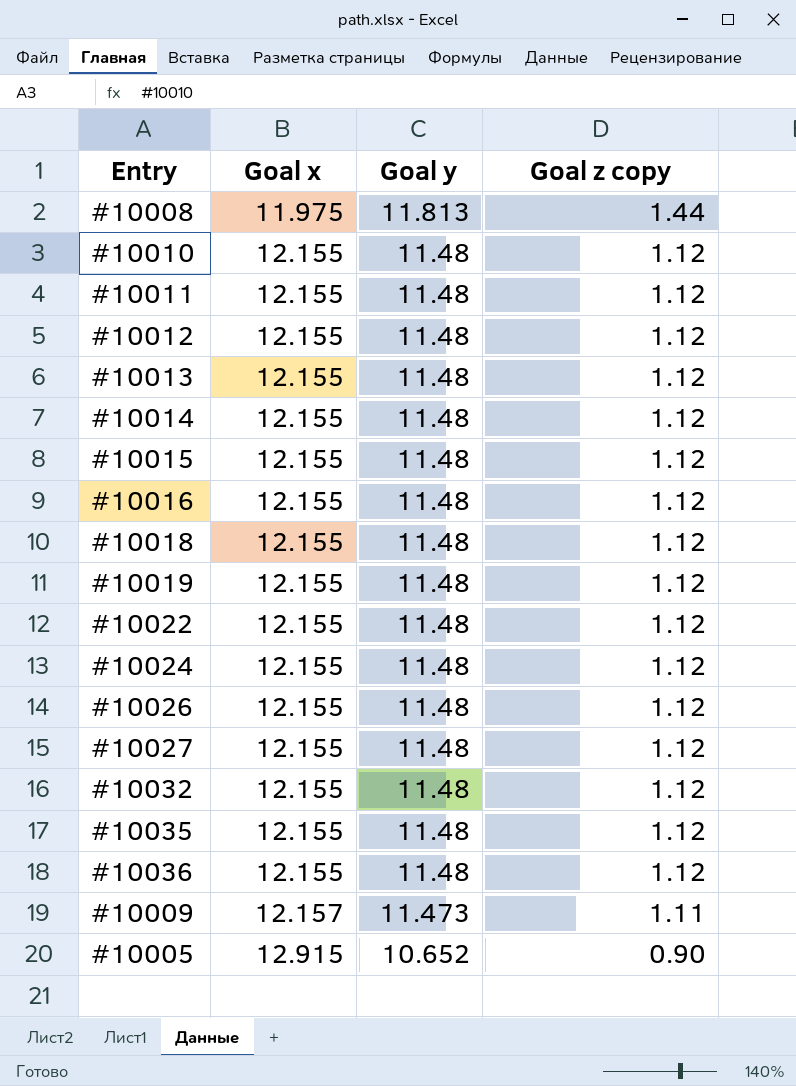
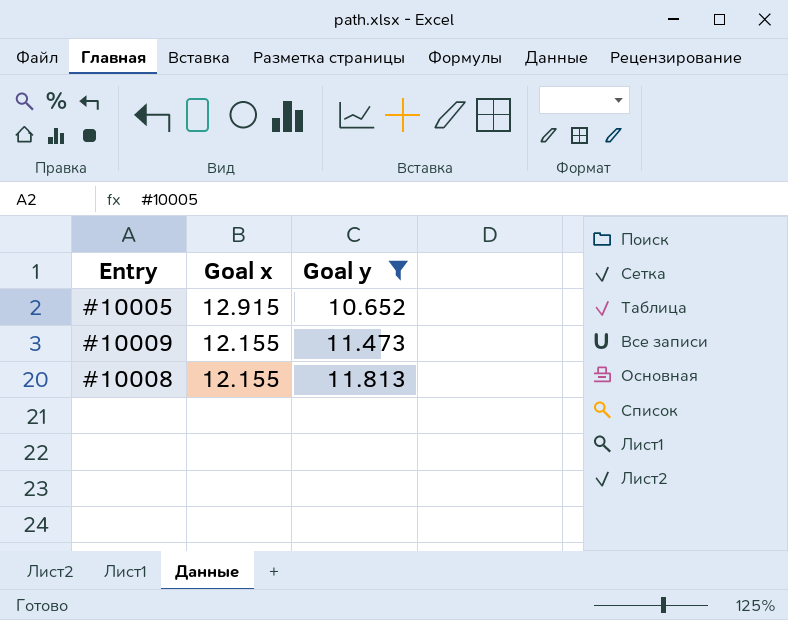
filter: none -> Goal y != 11.48
row order: Goal x ascending -> Goal x descending
column Goal z copy | position: 4 -> none
#10009 | Goal x: 12.157 -> 12.155
#10008 | Goal x: 11.975 -> 12.155

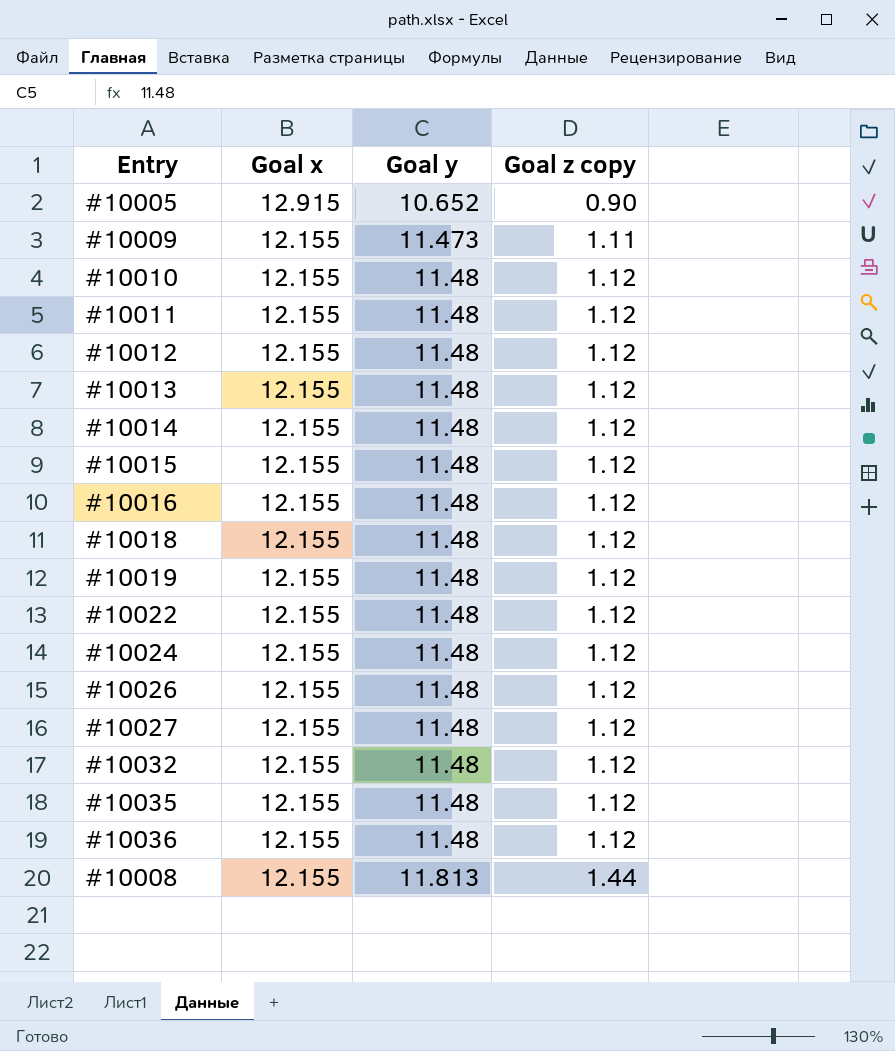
filter: Goal y != 11.48 -> none
column Goal z copy | position: none -> 4

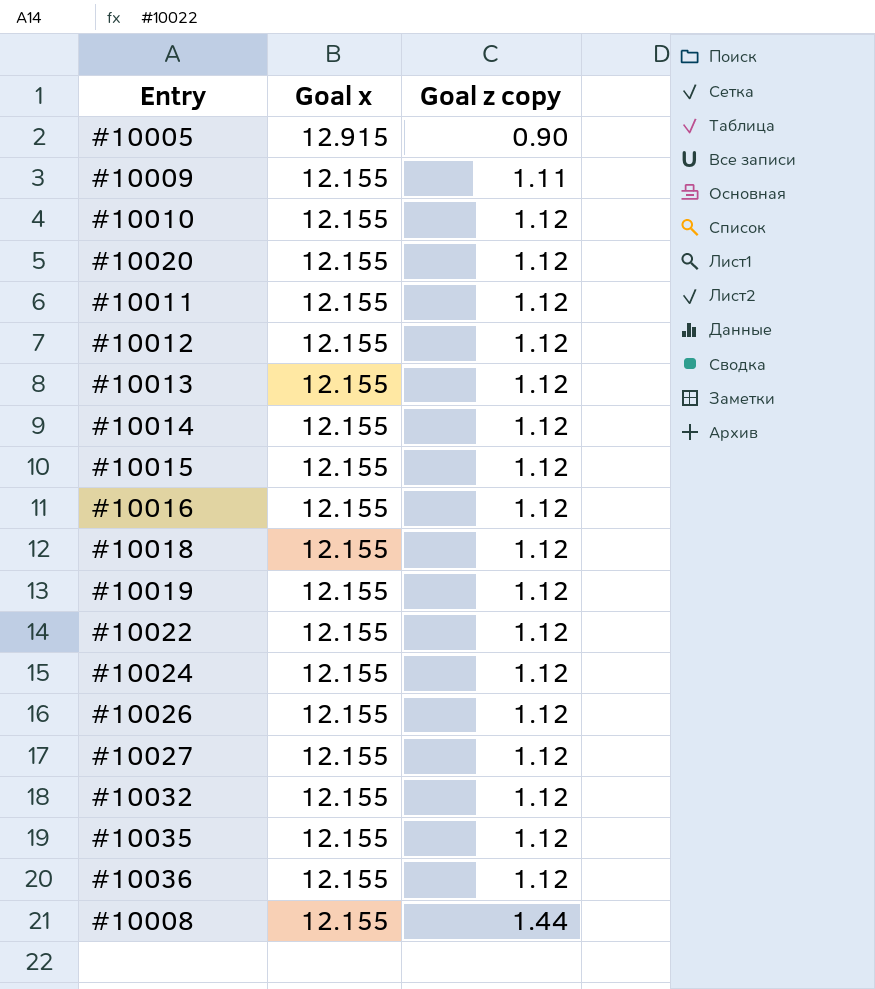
column Goal y | position: 3 -> none
row #10020: none -> 12.155 | 1.12

